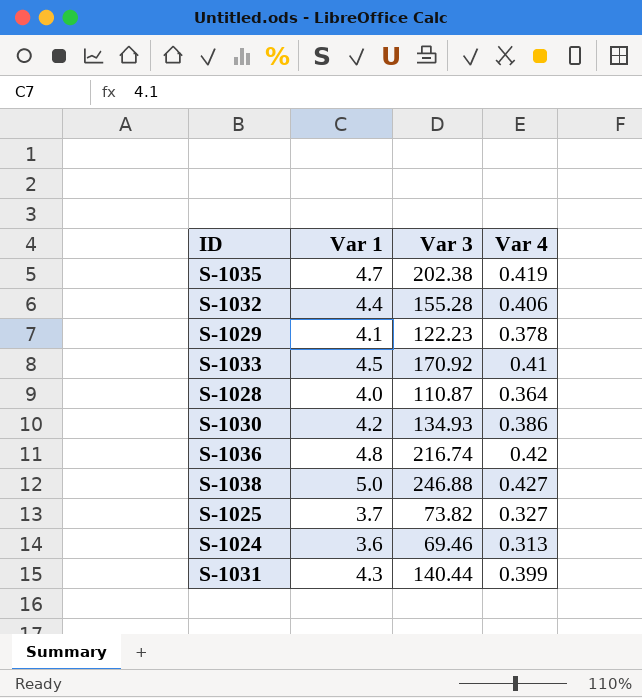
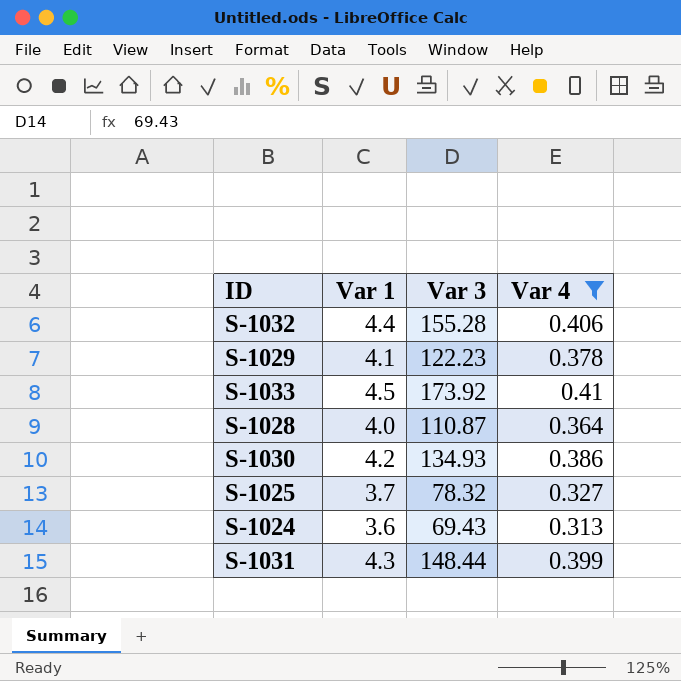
filter: none -> Var 4 <= 0.41
S-1033 | Var 3: 170.92 -> 173.92
S-1025 | Var 3: 73.82 -> 78.32
S-1024 | Var 3: 69.46 -> 69.43
S-1031 | Var 3: 140.44 -> 148.44

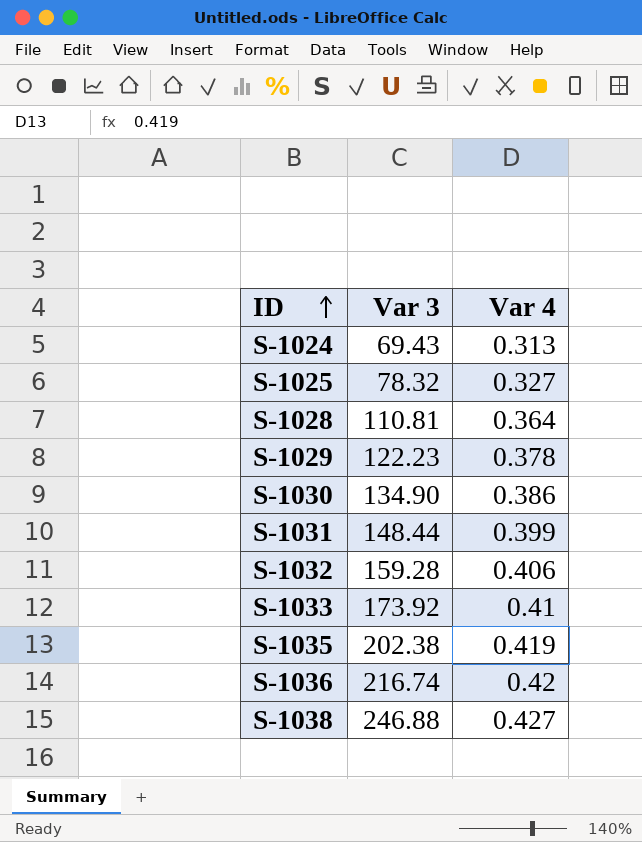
filter: Var 4 <= 0.41 -> none
row order: none -> ID ascending
column Var 1 | position: 2 -> none
S-1028 | Var 3: 110.87 -> 110.81
S-1030 | Var 3: 134.93 -> 134.90
S-1032 | Var 3: 155.28 -> 159.28

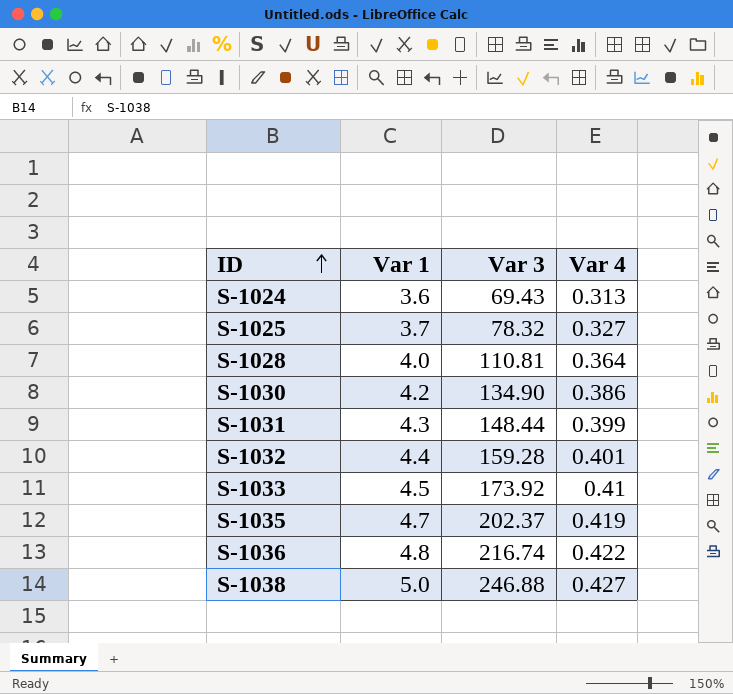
column Var 1 | position: none -> 2
row S-1029: 122.23 | 0.378 -> none
S-1032 | Var 4: 0.406 -> 0.401
S-1035 | Var 3: 202.38 -> 202.37
S-1036 | Var 4: 0.42 -> 0.422

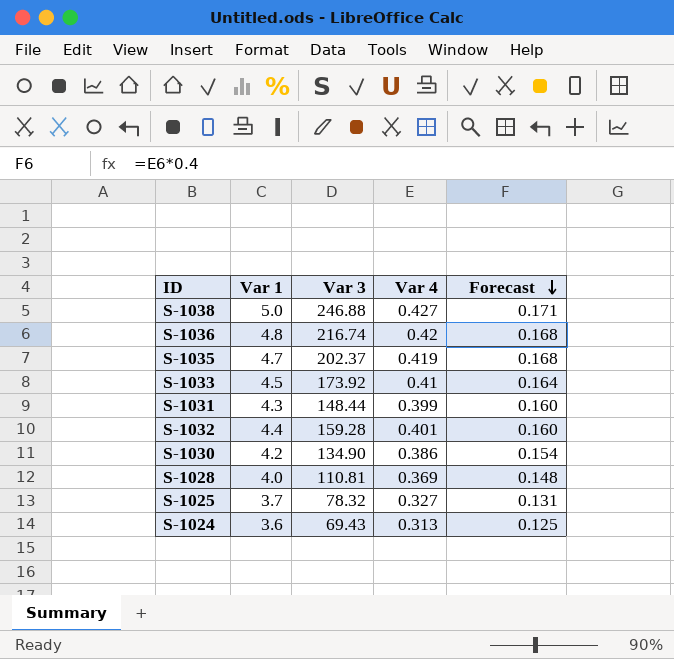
row order: ID ascending -> Forecast descending
column Forecast | formula: none -> [Var 4] * 0.4
S-1036 | Var 4: 0.422 -> 0.42
S-1028 | Var 4: 0.364 -> 0.369

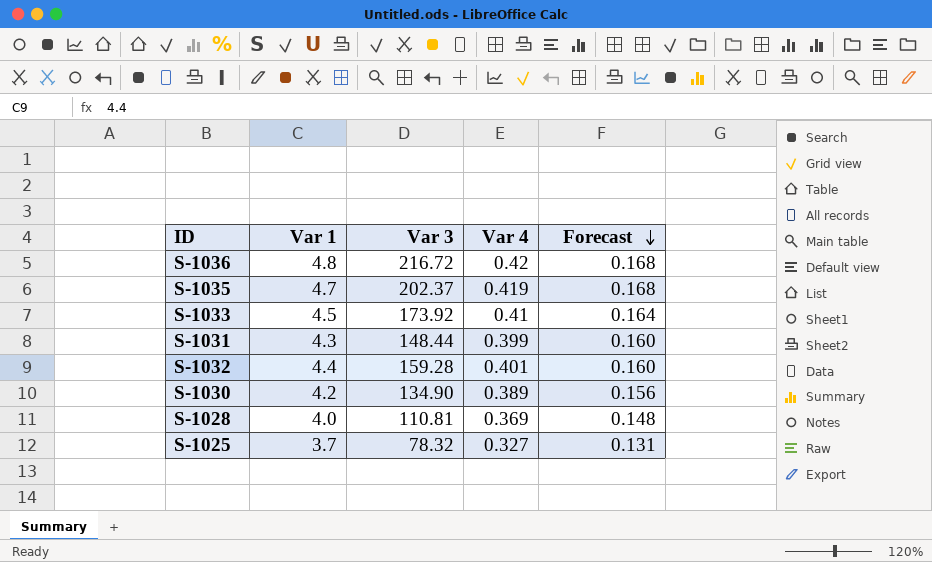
row S-1038: 5.0 | 246.88 | 0.427 | 0.171 -> none
row S-1024: 3.6 | 69.43 | 0.313 | 0.125 -> none
S-1036 | Var 3: 216.74 -> 216.72
S-1030 | Var 4: 0.386 -> 0.389
S-1030 | Forecast: 0.154 -> 0.156

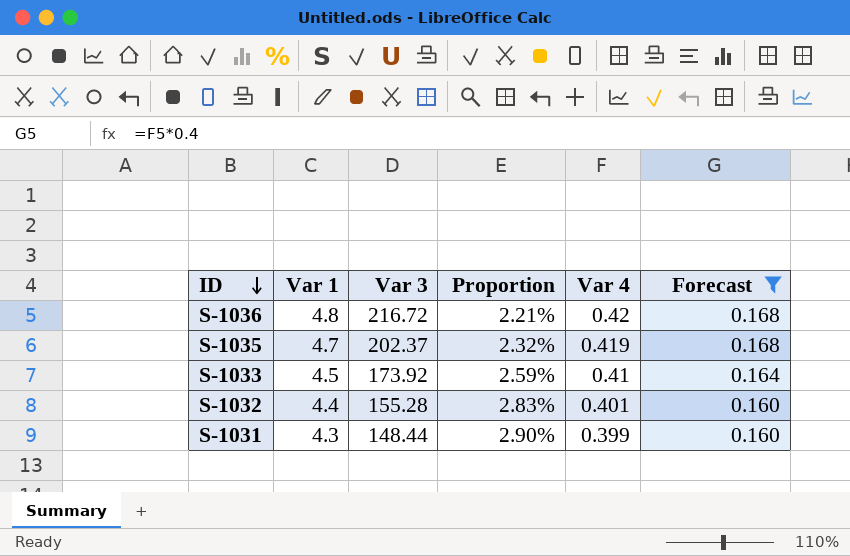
filter: none -> Forecast >= 0.160
row order: Forecast descending -> ID descending
column Proportion | formula: none -> [Var 1] / [Var 3]
S-1032 | Var 3: 159.28 -> 155.28

